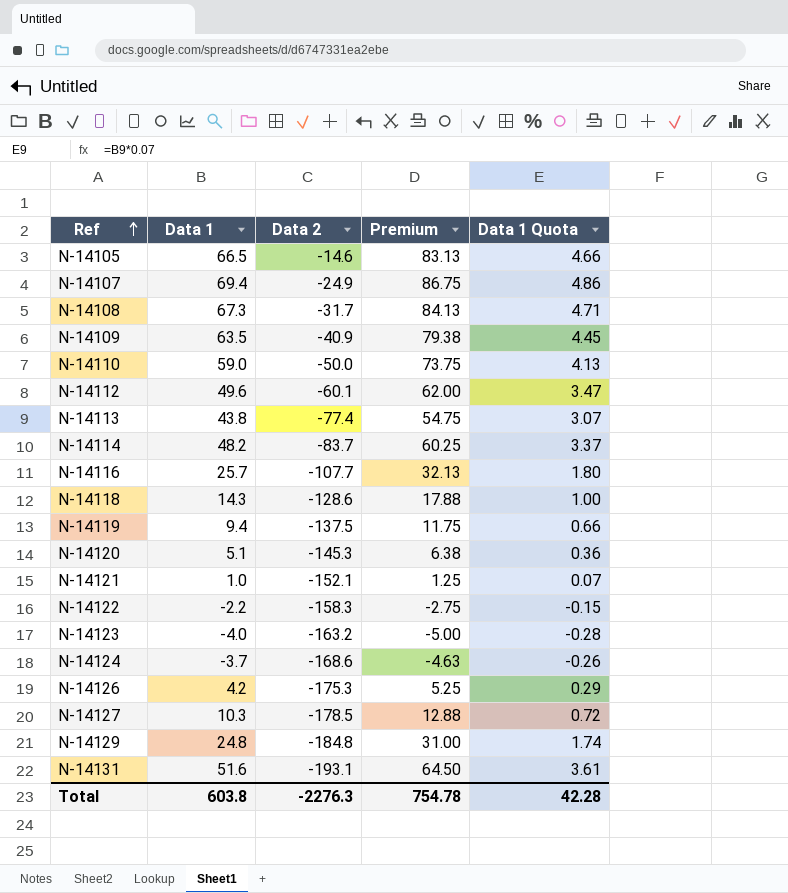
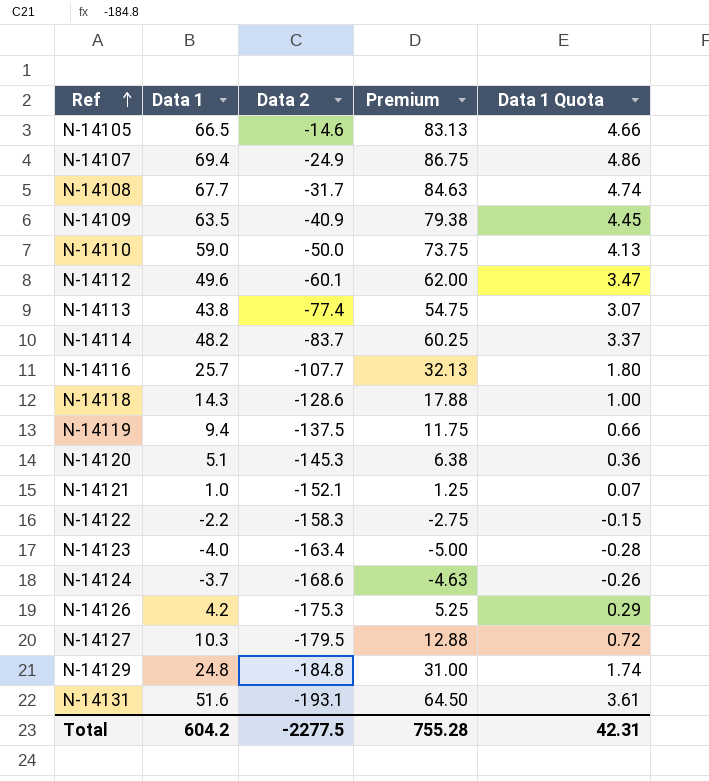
N-14108 | Data 1: 67.3 -> 67.7
N-14108 | Premium: 84.13 -> 84.63
N-14108 | Data 1 Quota: 4.71 -> 4.74
N-14123 | Data 2: -163.2 -> -163.4
N-14127 | Data 2: -178.5 -> -179.5
Total | Data 1: 603.8 -> 604.2
Total | Data 2: -2276.3 -> -2277.5
Total | Premium: 754.78 -> 755.28
Total | Data 1 Quota: 42.28 -> 42.31

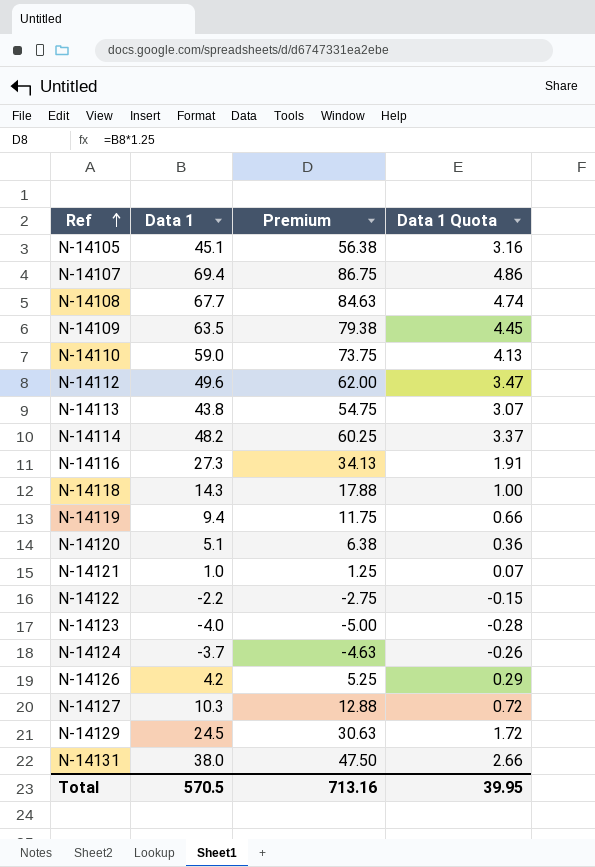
column Data 2 | position: 3 -> none
N-14105 | Data 1: 66.5 -> 45.1
N-14105 | Premium: 83.13 -> 56.38
N-14105 | Data 1 Quota: 4.66 -> 3.16
N-14116 | Data 1: 25.7 -> 27.3
N-14116 | Premium: 32.13 -> 34.13
N-14116 | Data 1 Quota: 1.80 -> 1.91
N-14129 | Data 1: 24.8 -> 24.5
N-14129 | Premium: 31.00 -> 30.63
N-14129 | Data 1 Quota: 1.74 -> 1.72
N-14131 | Data 1: 51.6 -> 38.0
N-14131 | Premium: 64.50 -> 47.50
N-14131 | Data 1 Quota: 3.61 -> 2.66
Total | Data 1: 604.2 -> 570.5
Total | Premium: 755.28 -> 713.16
Total | Data 1 Quota: 42.31 -> 39.95

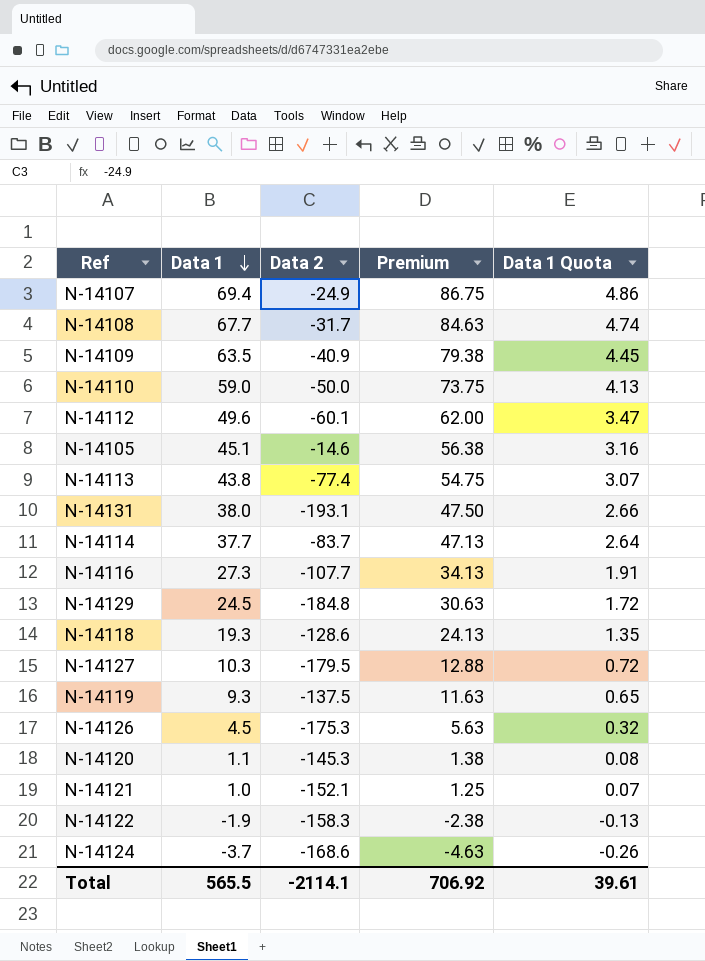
row order: Ref ascending -> Data 1 descending
column Data 2 | position: none -> 3
row N-14123: -4.0 | -5.00 | -0.28 -> none
N-14114 | Data 1: 48.2 -> 37.7
N-14114 | Premium: 60.25 -> 47.13
N-14114 | Data 1 Quota: 3.37 -> 2.64
N-14118 | Data 1: 14.3 -> 19.3
N-14118 | Premium: 17.88 -> 24.13
N-14118 | Data 1 Quota: 1.00 -> 1.35
N-14119 | Data 1: 9.4 -> 9.3
N-14119 | Premium: 11.75 -> 11.63
N-14119 | Data 1 Quota: 0.66 -> 0.65
N-14126 | Data 1: 4.2 -> 4.5
N-14126 | Premium: 5.25 -> 5.63
N-14126 | Data 1 Quota: 0.29 -> 0.32
N-14120 | Data 1: 5.1 -> 1.1
N-14120 | Premium: 6.38 -> 1.38
N-14120 | Data 1 Quota: 0.36 -> 0.08
N-14122 | Data 1: -2.2 -> -1.9
N-14122 | Premium: -2.75 -> -2.38
N-14122 | Data 1 Quota: -0.15 -> -0.13
Total | Data 1: 570.5 -> 565.5
Total | Premium: 713.16 -> 706.92
Total | Data 1 Quota: 39.95 -> 39.61

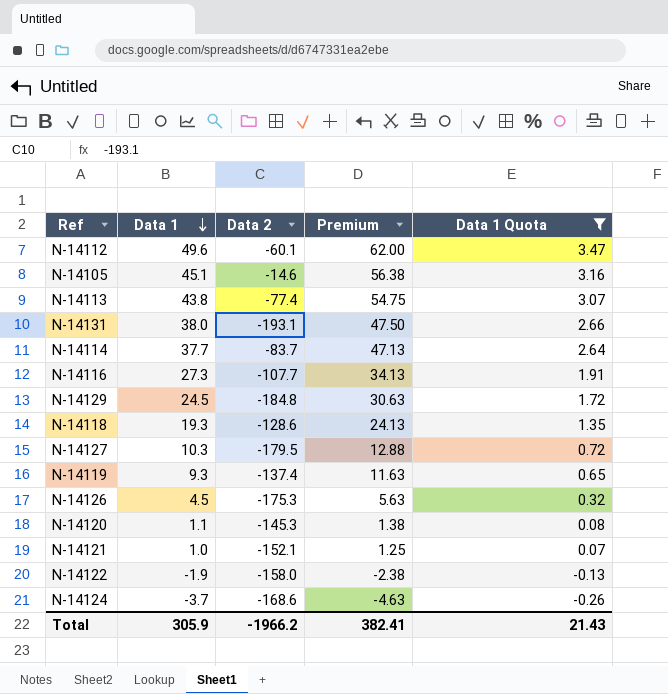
filter: none -> Data 1 Quota <= 3.47
N-14119 | Data 2: -137.5 -> -137.4
N-14122 | Data 2: -158.3 -> -158.0
Total | Data 1: 565.5 -> 305.9
Total | Data 2: -2114.1 -> -1966.2
Total | Premium: 706.92 -> 382.41
Total | Data 1 Quota: 39.61 -> 21.43

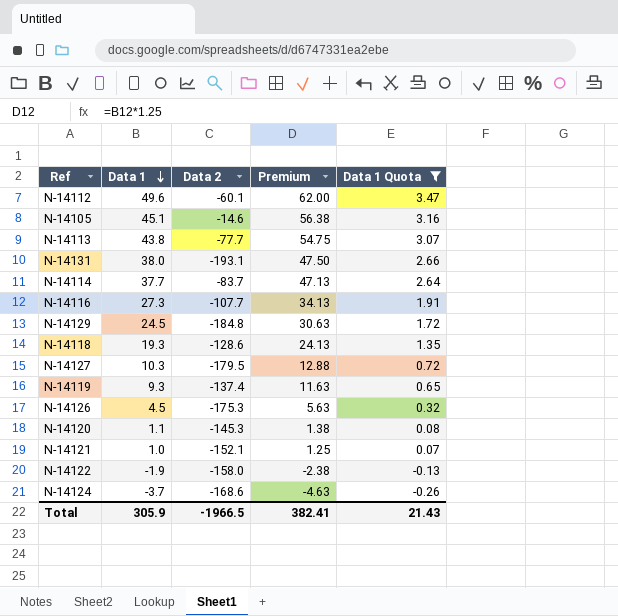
N-14113 | Data 2: -77.4 -> -77.7
Total | Data 2: -1966.2 -> -1966.5

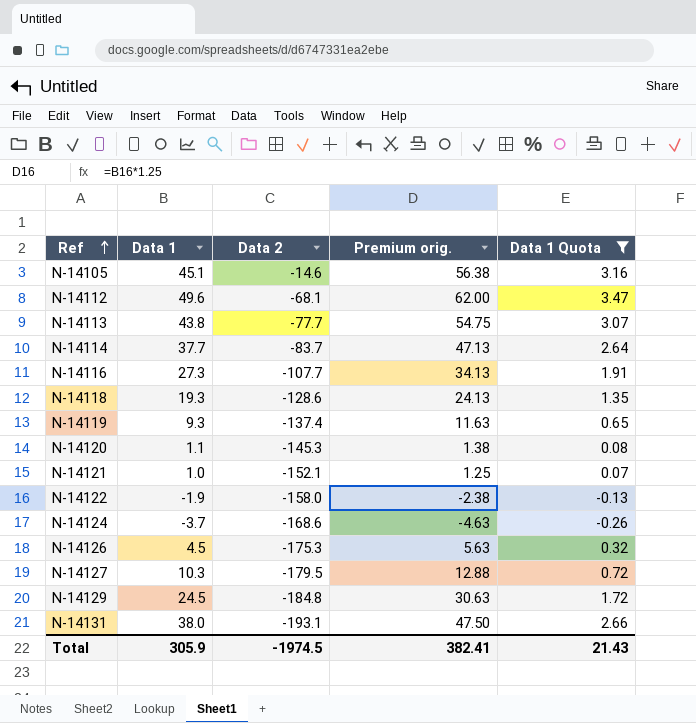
row order: Data 1 descending -> Ref ascending
column name: Premium -> Premium orig.
N-14112 | Data 2: -60.1 -> -68.1
Total | Data 2: -1966.5 -> -1974.5

